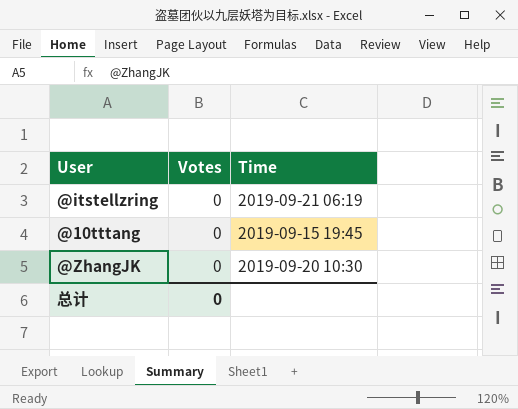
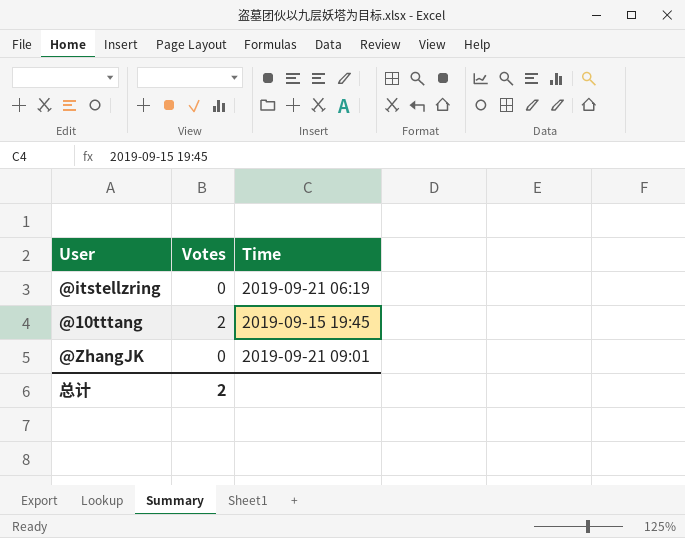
@10tttang | Votes: 0 -> 2
@ZhangJK | Time: 2019-09-20 10:30 -> 2019-09-21 09:01
总计 | Votes: 0 -> 2

